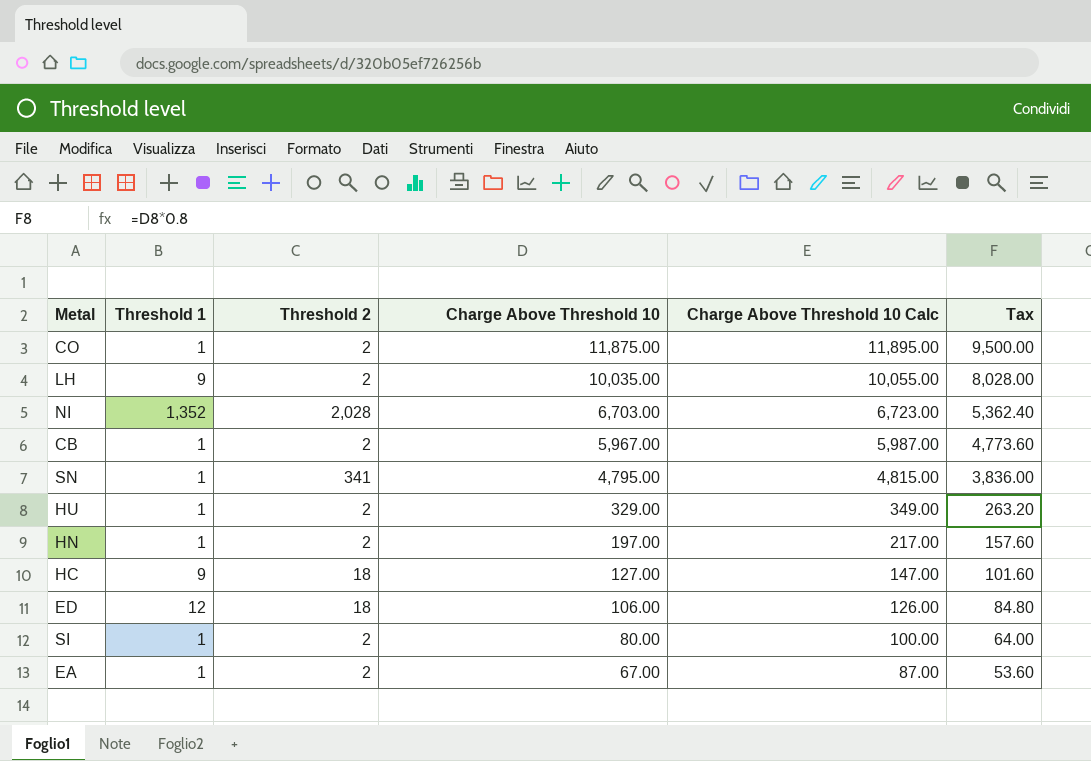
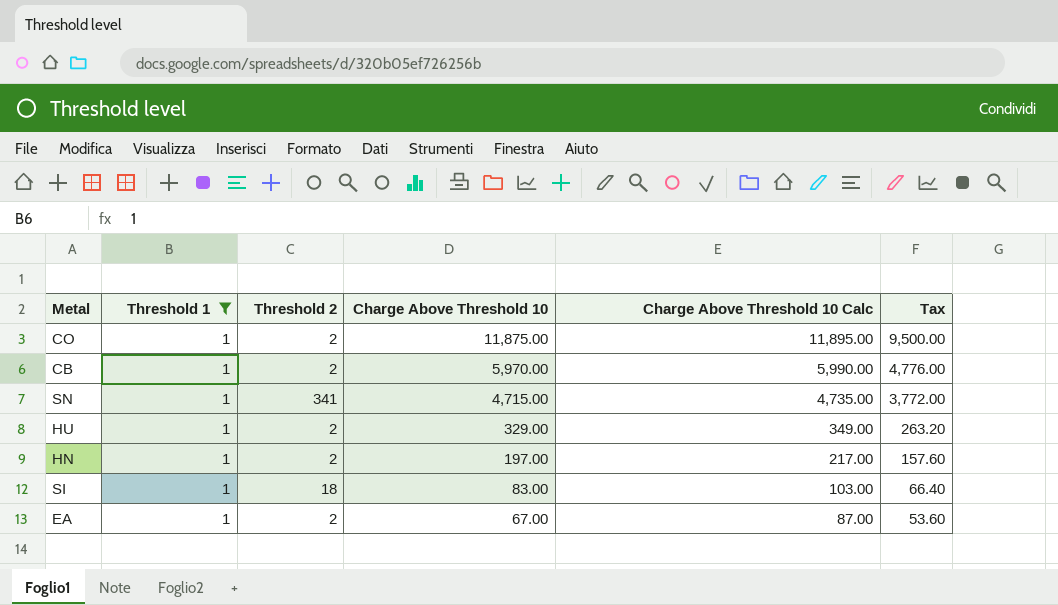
filter: none -> Threshold 1 = 1
CB | Charge Above Threshold 10: 5,967.00 -> 5,970.00
CB | Charge Above Threshold 10 Calc: 5,987.00 -> 5,990.00
CB | Tax: 4,773.60 -> 4,776.00
SN | Charge Above Threshold 10: 4,795.00 -> 4,715.00
SN | Charge Above Threshold 10 Calc: 4,815.00 -> 4,735.00
SN | Tax: 3,836.00 -> 3,772.00
SI | Threshold 2: 2 -> 18
SI | Charge Above Threshold 10: 80.00 -> 83.00
SI | Charge Above Threshold 10 Calc: 100.00 -> 103.00
SI | Tax: 64.00 -> 66.40

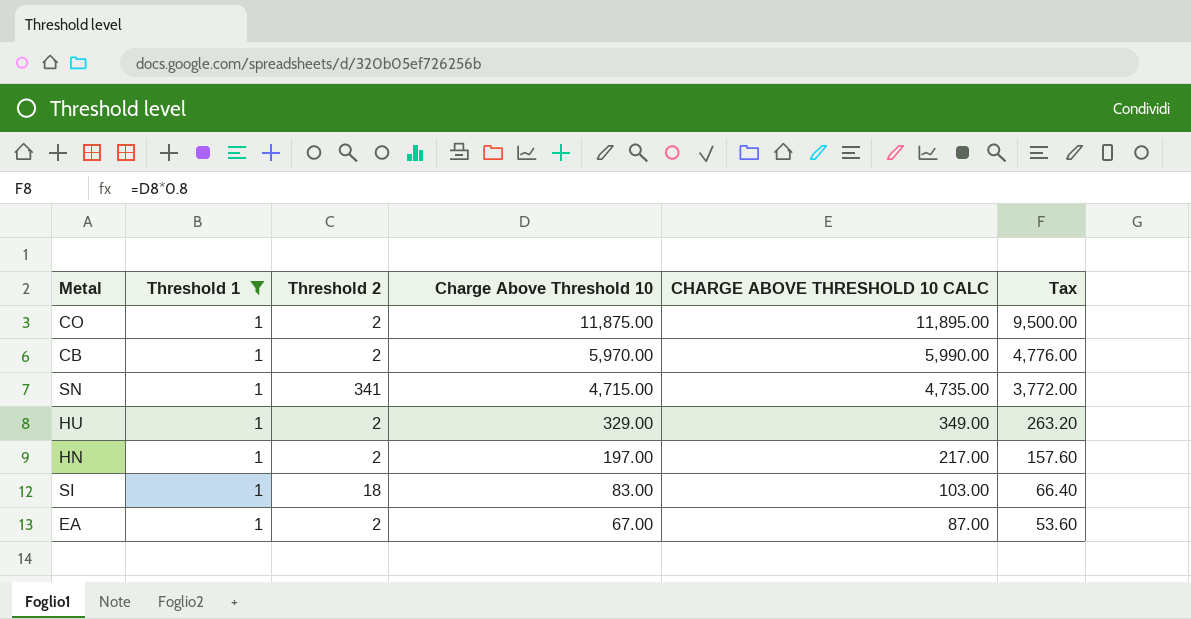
column name: Charge Above Threshold 10 Calc -> CHARGE ABOVE THRESHOLD 10 CALC

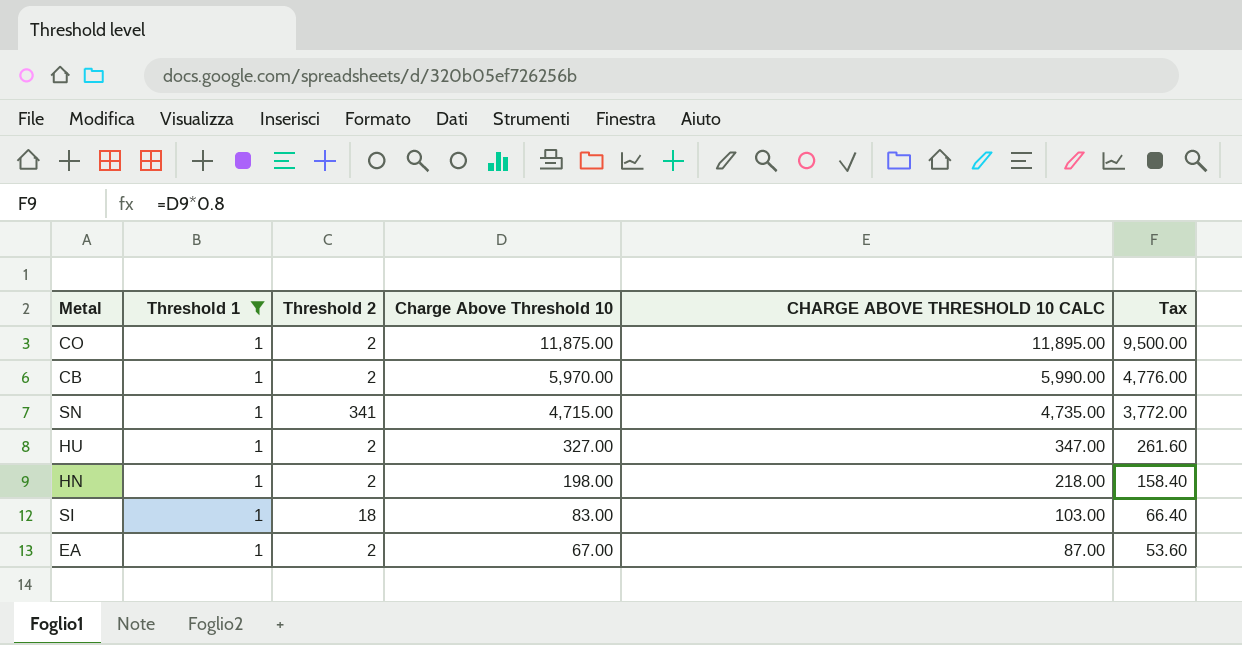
HU | Charge Above Threshold 10: 329.00 -> 327.00
HU | CHARGE ABOVE THRESHOLD 10 CALC: 349.00 -> 347.00
HU | Tax: 263.20 -> 261.60
HN | Charge Above Threshold 10: 197.00 -> 198.00
HN | CHARGE ABOVE THRESHOLD 10 CALC: 217.00 -> 218.00
HN | Tax: 157.60 -> 158.40

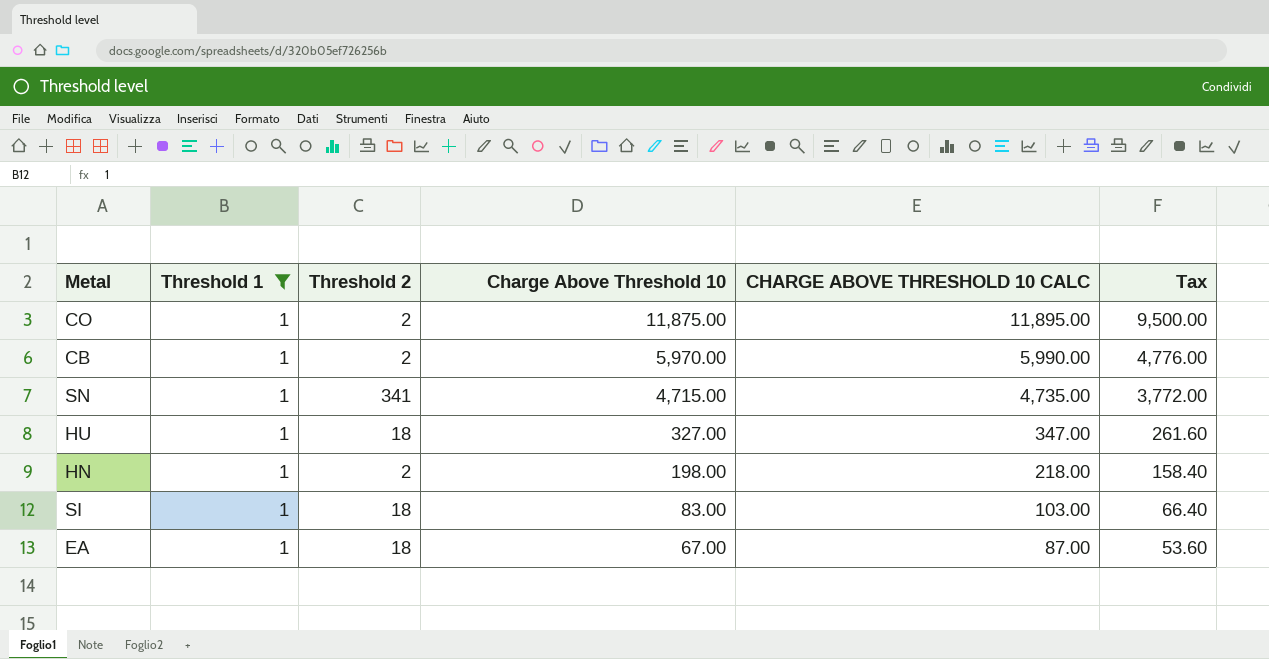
HU | Threshold 2: 2 -> 18
EA | Threshold 2: 2 -> 18

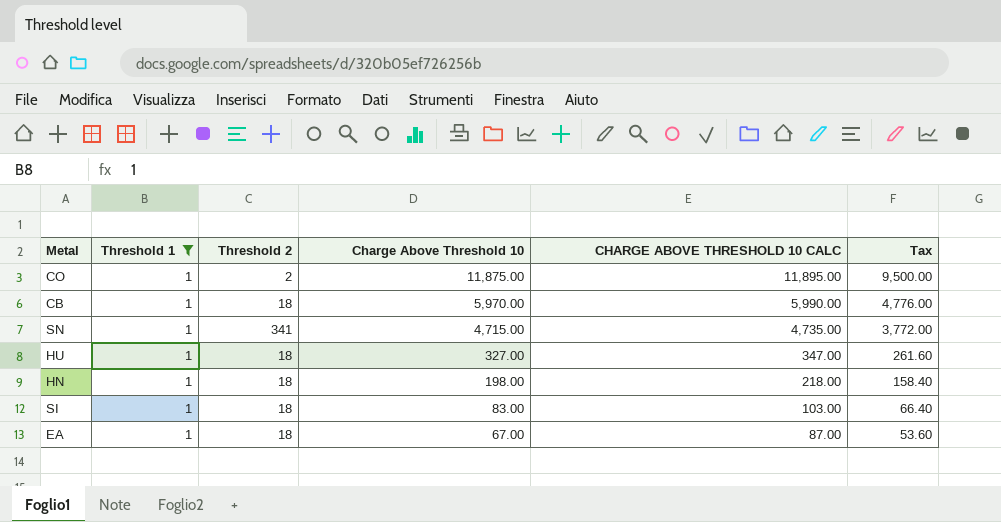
CB | Threshold 2: 2 -> 18
HN | Threshold 2: 2 -> 18

